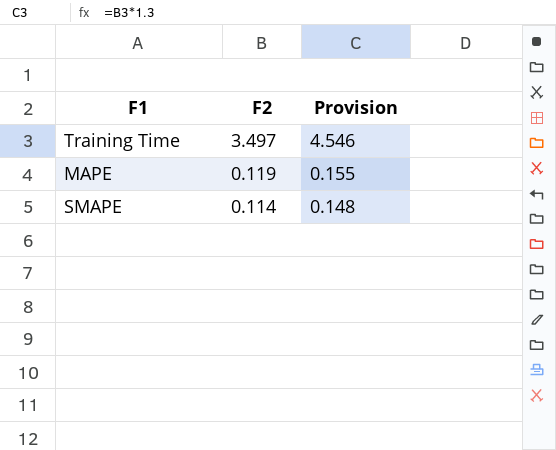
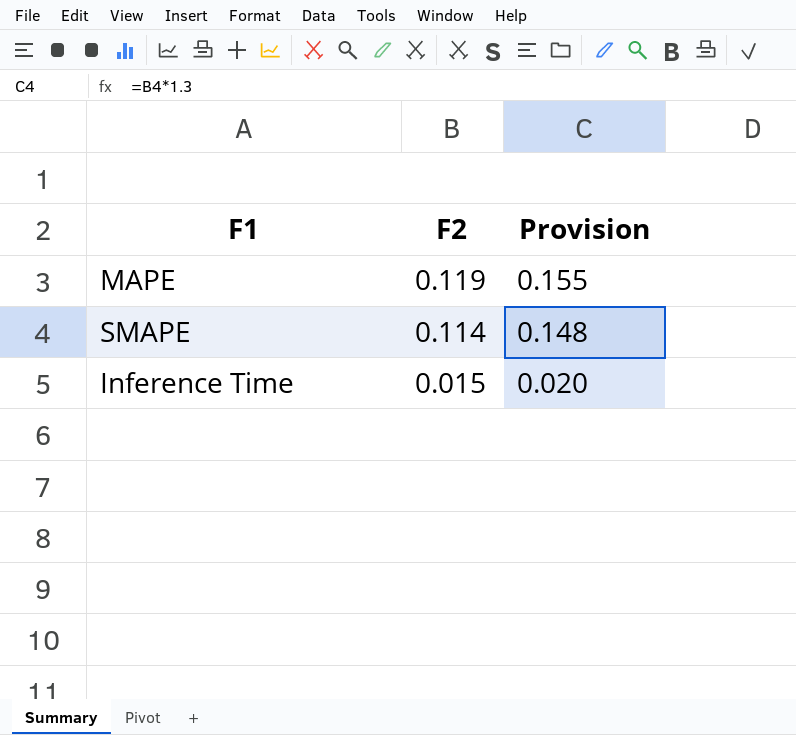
row Training Time: 3.497 | 4.546 -> none
row Inference Time: none -> 0.015 | 0.020

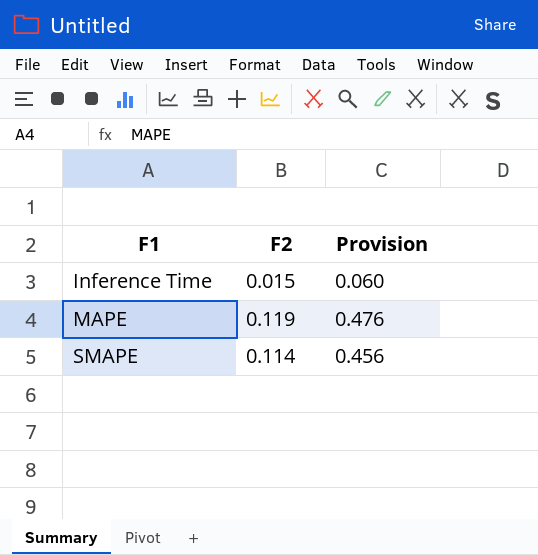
row order: F2 descending -> F1 ascending
column Provision | formula: [F2] * 1.3 -> [F2] * 4

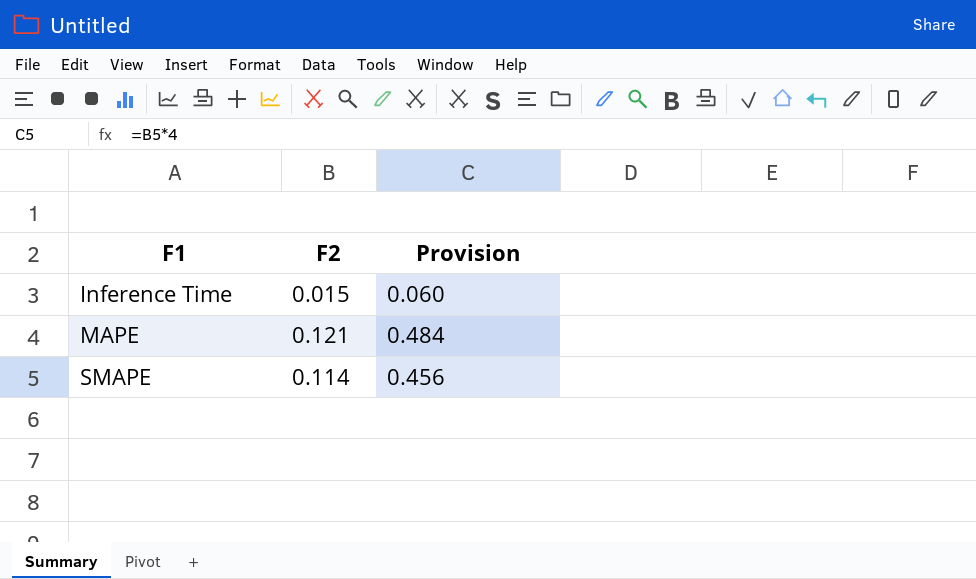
MAPE | F2: 0.119 -> 0.121
MAPE | Provision: 0.476 -> 0.484

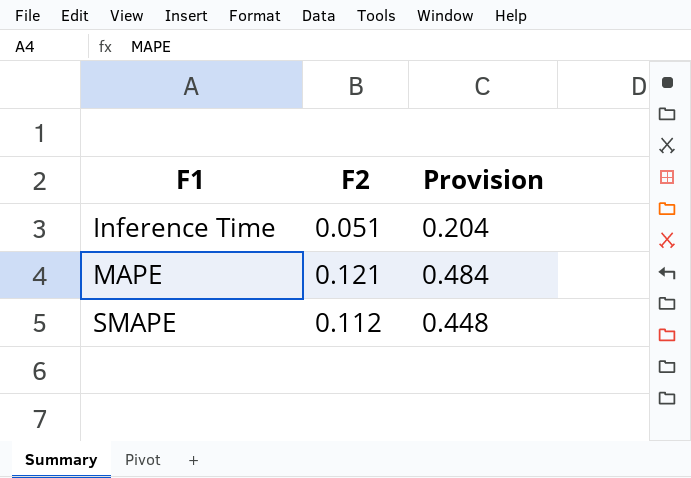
Inference Time | F2: 0.015 -> 0.051
Inference Time | Provision: 0.060 -> 0.204
SMAPE | F2: 0.114 -> 0.112
SMAPE | Provision: 0.456 -> 0.448

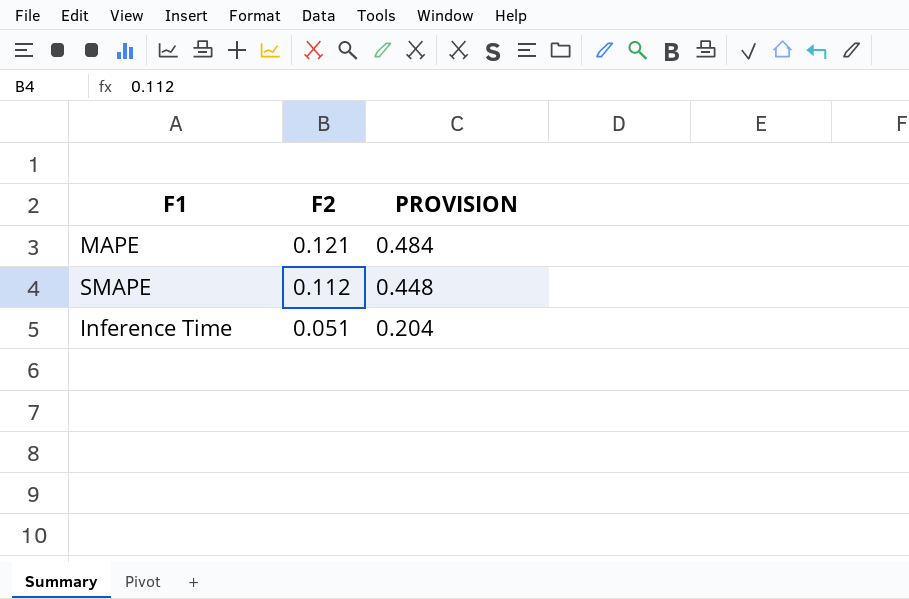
row order: F1 ascending -> F2 descending
column name: Provision -> PROVISION

